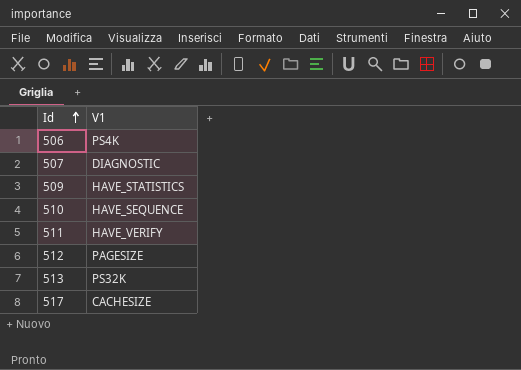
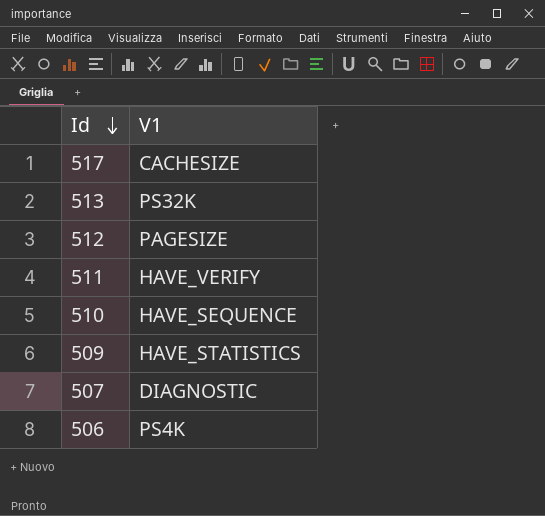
row order: Id ascending -> Id descending

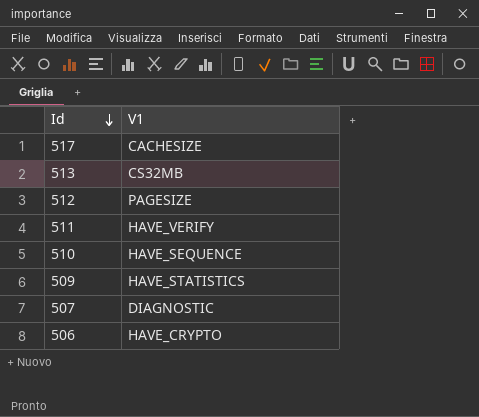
513 | V1: PS32K -> CS32MB
506 | V1: PS4K -> HAVE_CRYPTO

